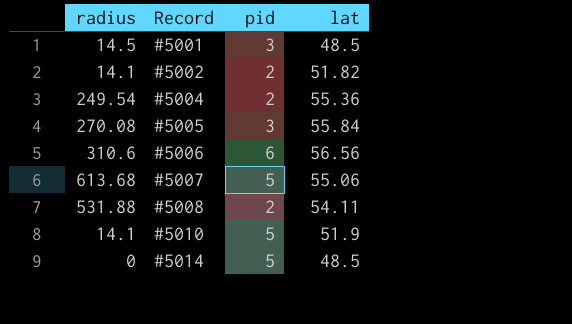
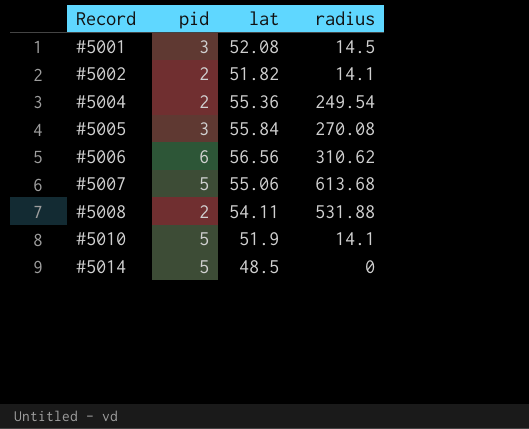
column radius | position: 1 -> 4
#5001 | lat: 48.5 -> 52.08
#5006 | radius: 310.6 -> 310.62

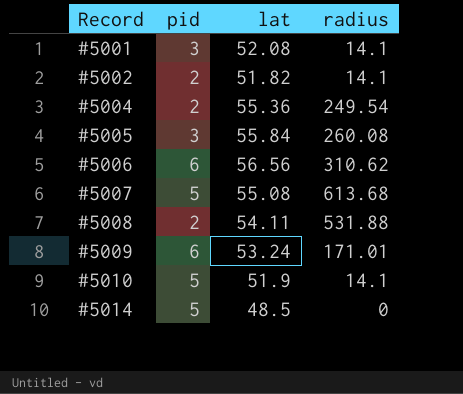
#5001 | radius: 14.5 -> 14.1
#5005 | radius: 270.08 -> 260.08
#5007 | lat: 55.06 -> 55.08
row #5009: none -> 6 | 53.24 | 171.01

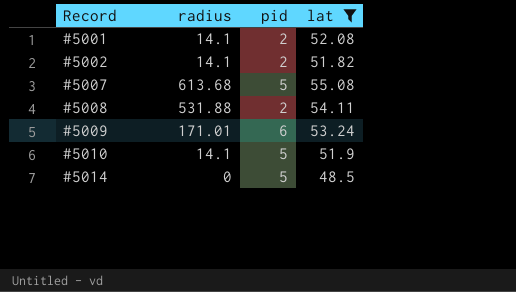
filter: none -> lat <= 55.08
column radius | position: 4 -> 2
#5001 | pid: 3 -> 2

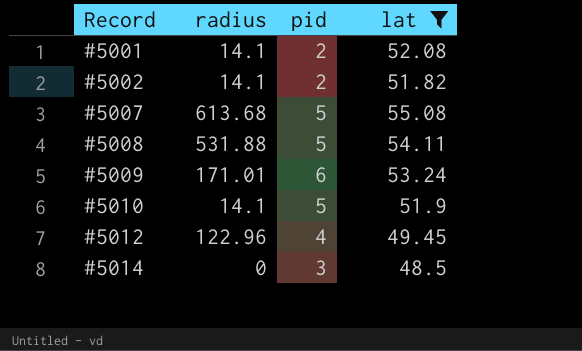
#5008 | pid: 2 -> 5
row #5012: none -> 122.96 | 4 | 49.45
#5014 | pid: 5 -> 3

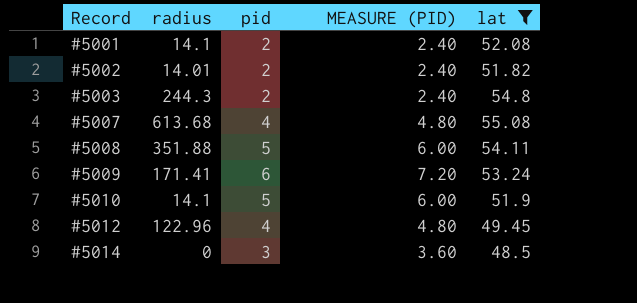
column MEASURE (PID) | formula: none -> [pid] * 1.2
#5002 | radius: 14.1 -> 14.01
row #5003: none -> 244.3 | 2 | 2.40 | 54.8
#5007 | pid: 5 -> 4
#5008 | radius: 531.88 -> 351.88
#5009 | radius: 171.01 -> 171.41

